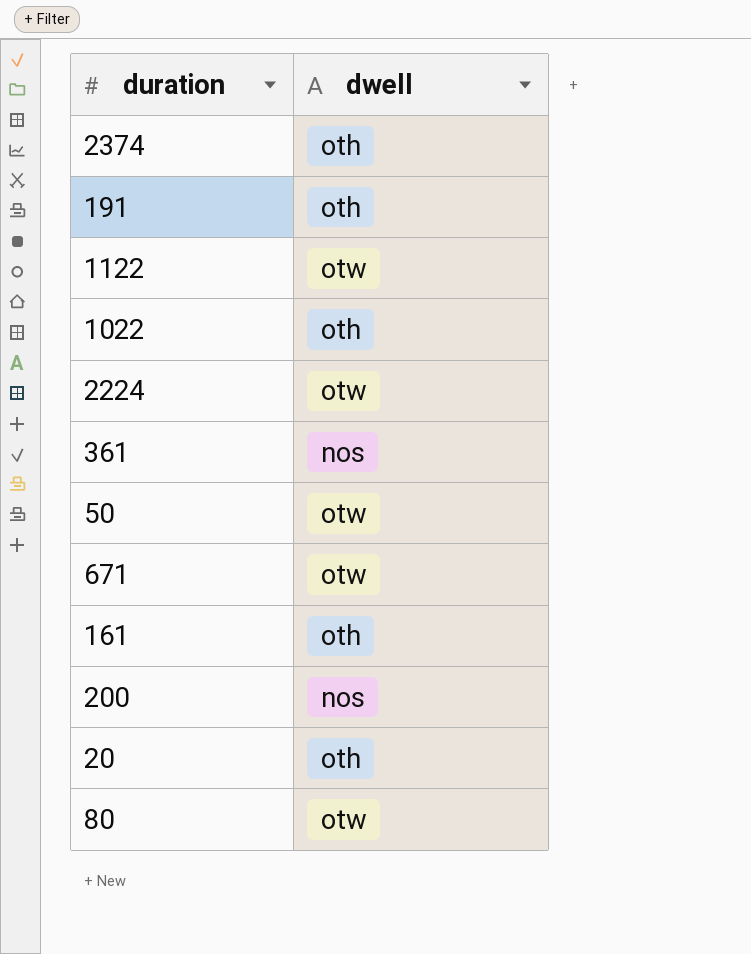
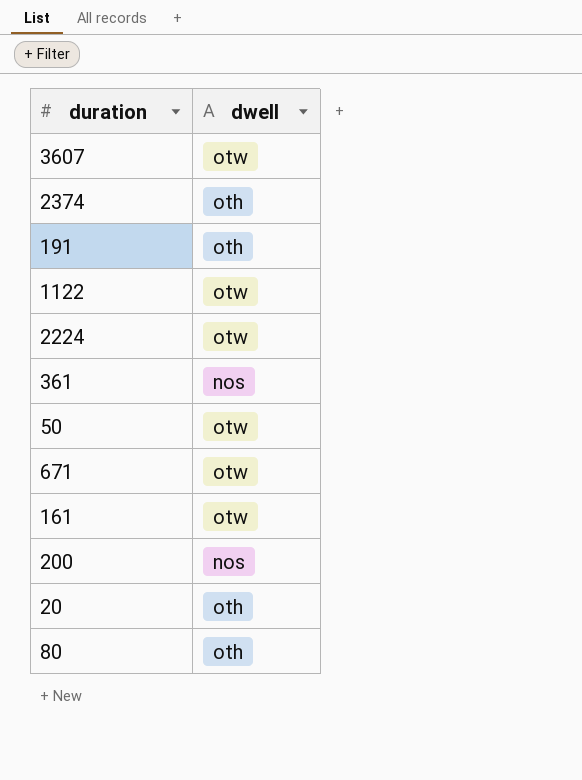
row 1022: oth -> none
row 3607: none -> otw
161 | dwell: oth -> otw
80 | dwell: otw -> oth

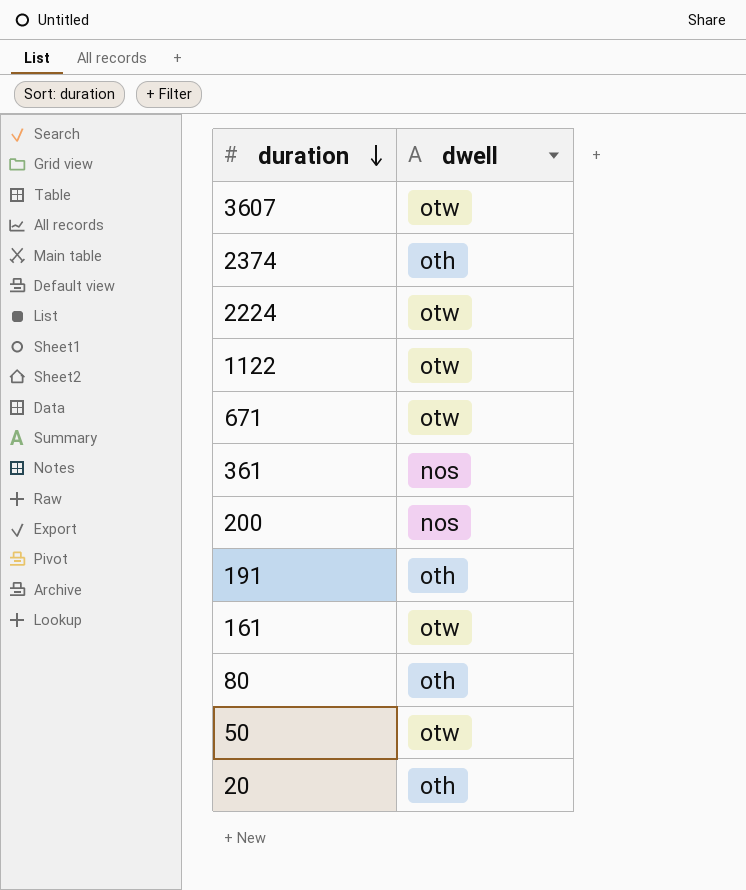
row order: none -> duration descending

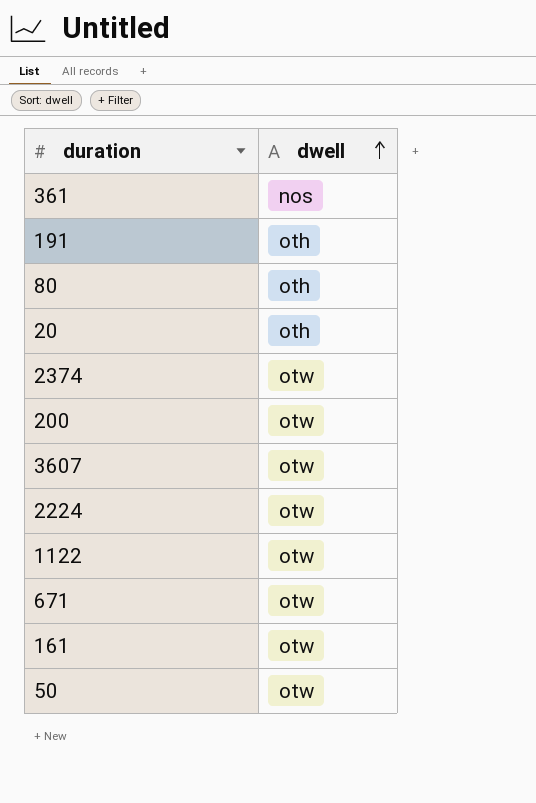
row order: duration descending -> dwell ascending
2374 | dwell: oth -> otw
200 | dwell: nos -> otw

